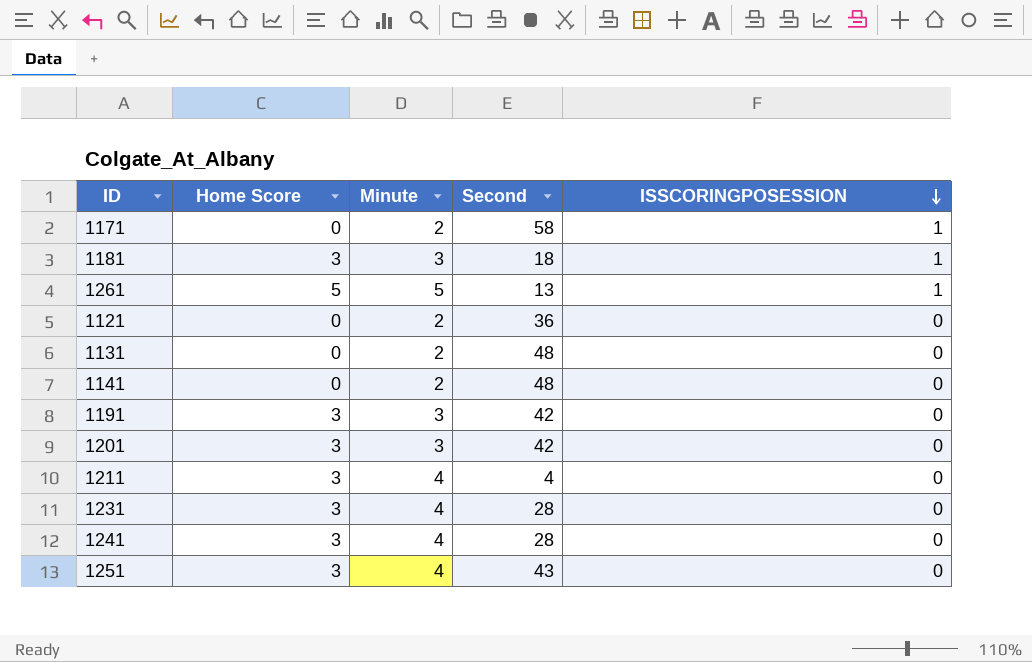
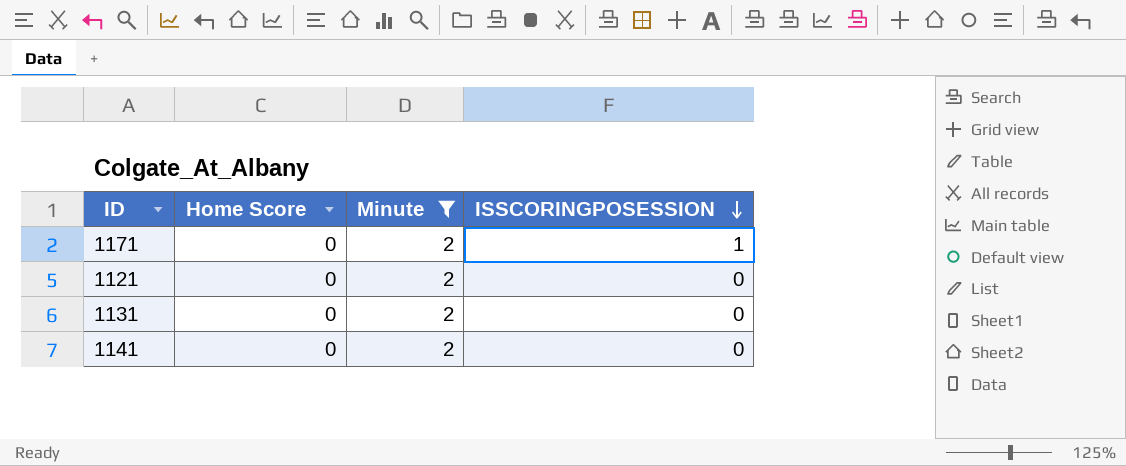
filter: none -> Minute = 2
column Second | position: 4 -> none

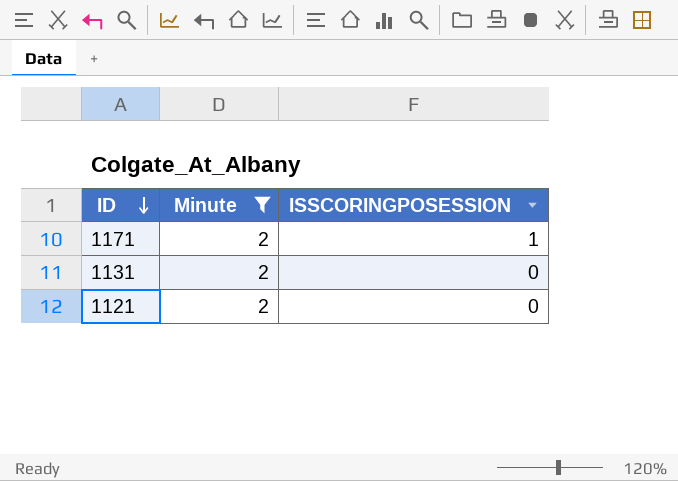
row order: ISSCORINGPOSESSION descending -> ID descending
column Home Score | position: 2 -> none
row 1141: 0 | 2 | 0 -> none

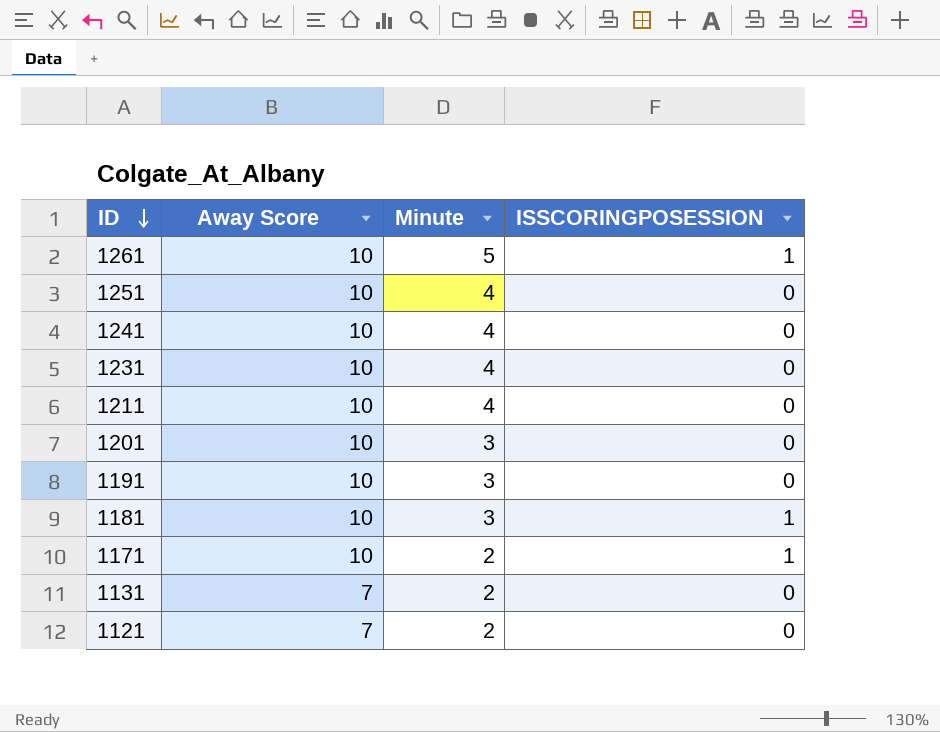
filter: Minute = 2 -> none
column Away Score | position: none -> 2

